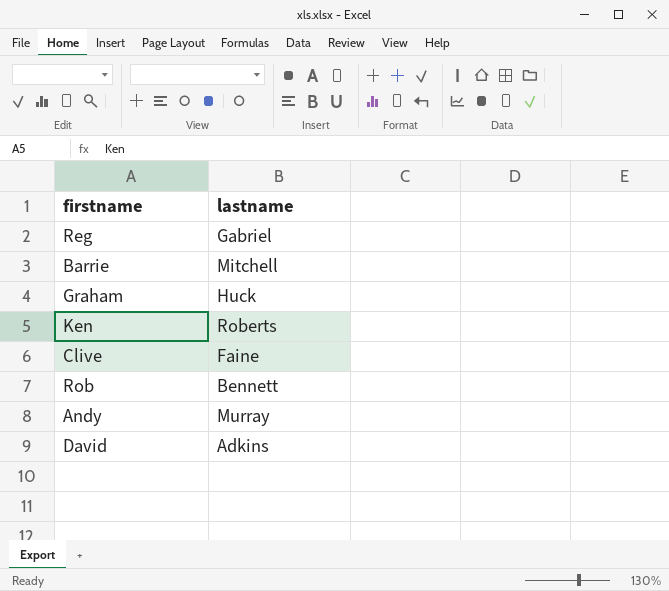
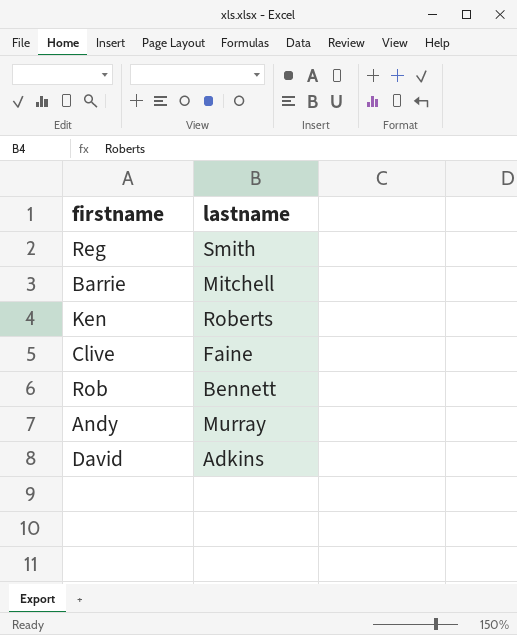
row Graham: Huck -> none
Reg | lastname: Gabriel -> Smith

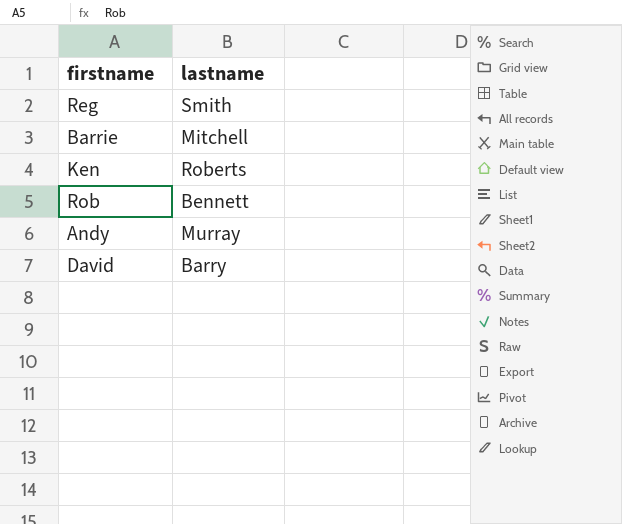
row Clive: Faine -> none
David | lastname: Adkins -> Barry

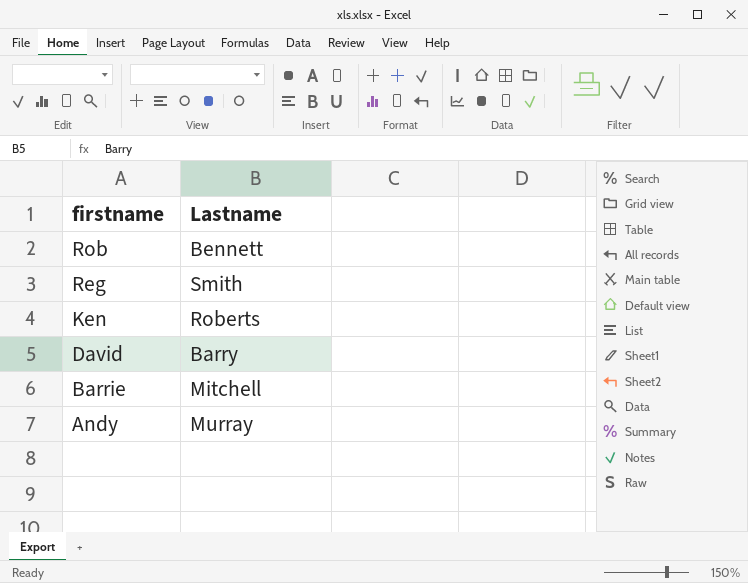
row order: none -> firstname descending
column name: lastname -> Lastname

